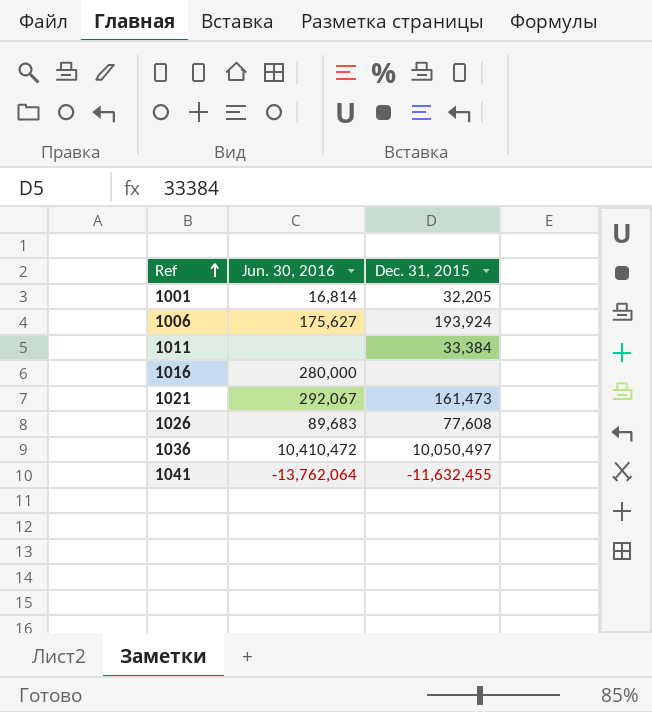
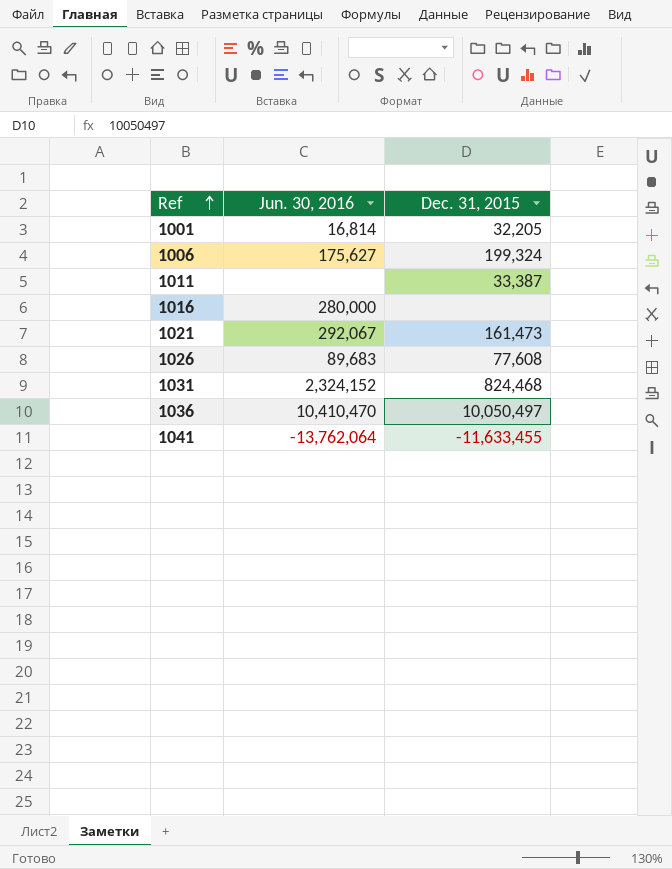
1006 | Dec. 31, 2015: 193,924 -> 199,324
1011 | Dec. 31, 2015: 33,384 -> 33,387
row 1031: none -> 2,324,152 | 824,468
1036 | Jun. 30, 2016: 10,410,472 -> 10,410,470
1041 | Dec. 31, 2015: -11,632,455 -> -11,633,455

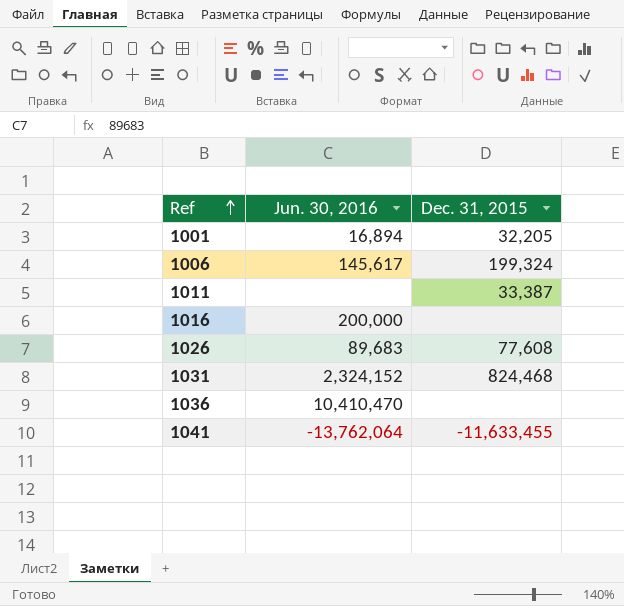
row 1021: 292,067 | 161,473 -> none
1001 | Jun. 30, 2016: 16,814 -> 16,894
1006 | Jun. 30, 2016: 175,627 -> 145,617
1016 | Jun. 30, 2016: 280,000 -> 200,000
1036 | Dec. 31, 2015: 10,050,497 -> none

